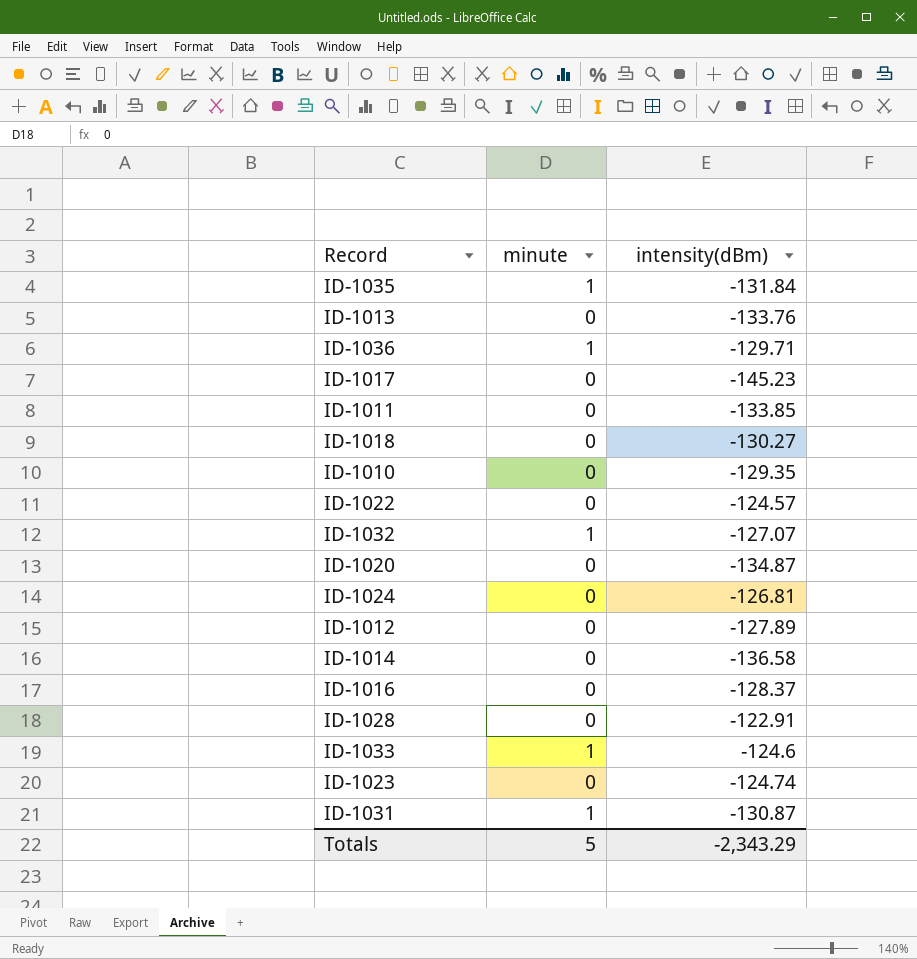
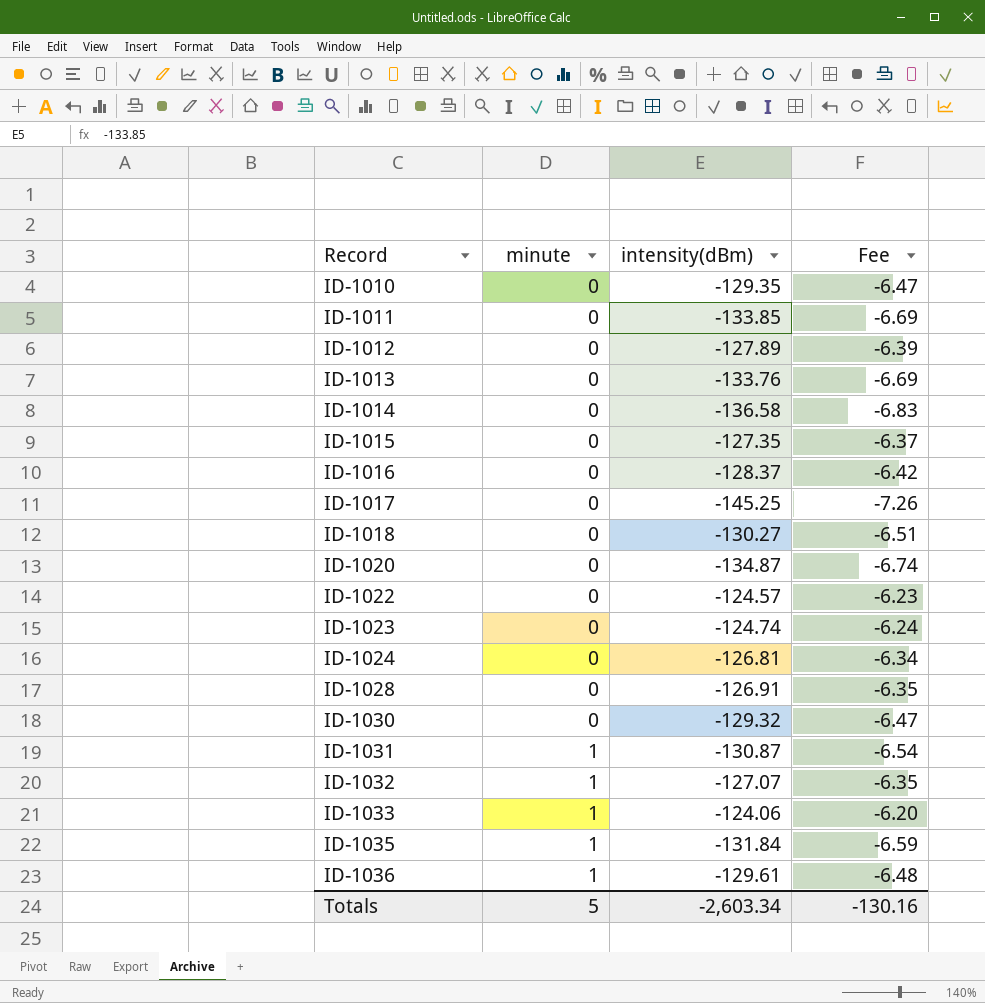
row order: none -> Record ascending
column Fee | formula: none -> [intensity(dBm)] * 0.05
row ID-1015: none -> 0 | -127.35 | -6.37
ID-1017 | intensity(dBm): -145.23 -> -145.25
ID-1028 | intensity(dBm): -122.91 -> -126.91
row ID-1030: none -> 0 | -129.32 | -6.47
ID-1033 | intensity(dBm): -124.6 -> -124.06
ID-1036 | intensity(dBm): -129.71 -> -129.61
Totals | intensity(dBm): -2,343.29 -> -2,603.34

